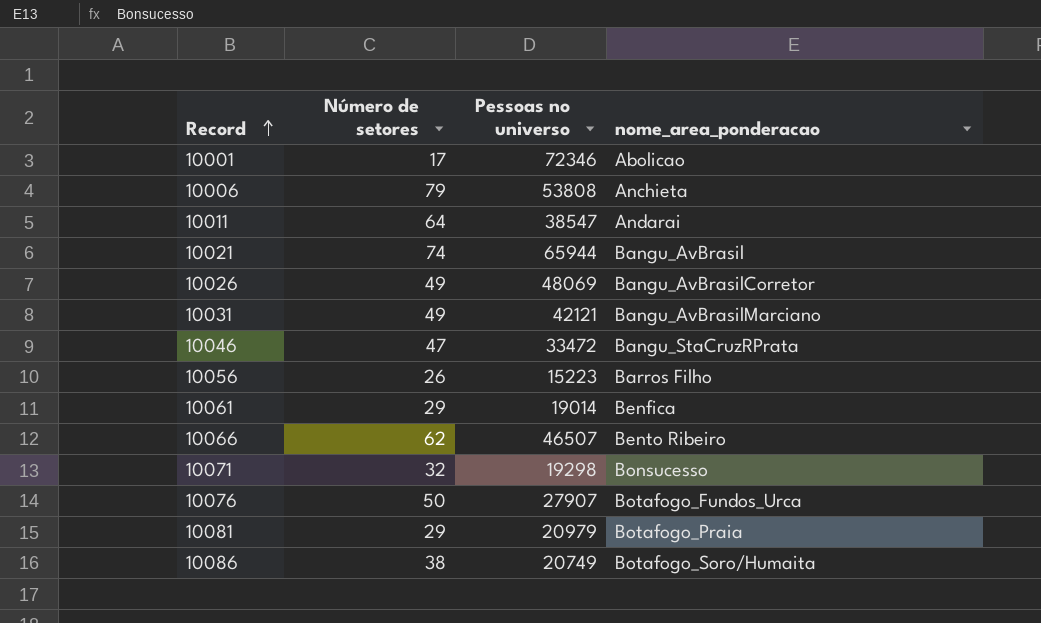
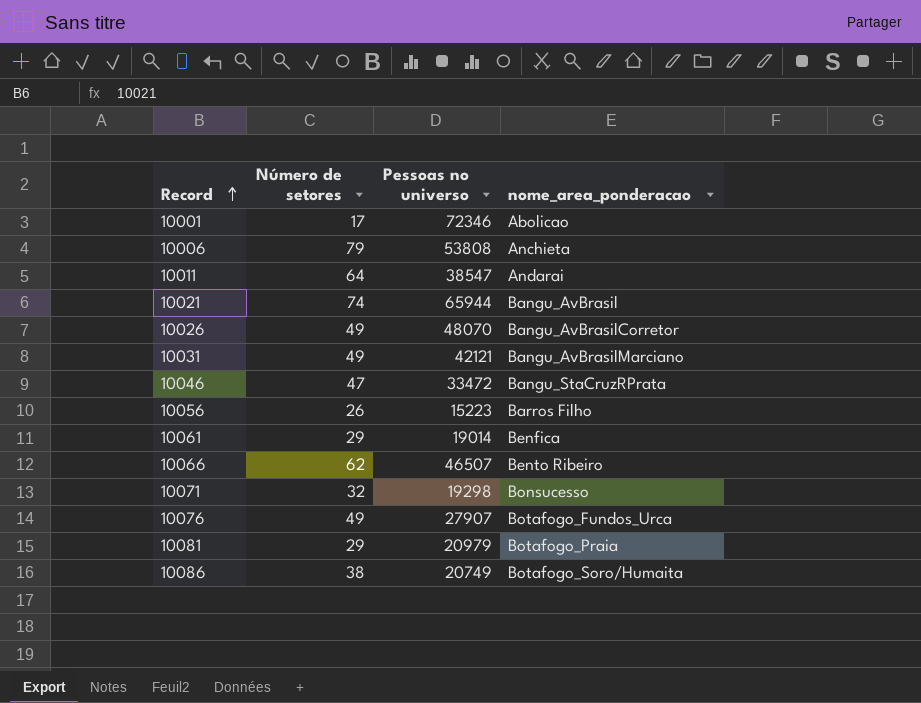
10026 | Pessoas no universo: 48069 -> 48070
10076 | Número de setores: 50 -> 49

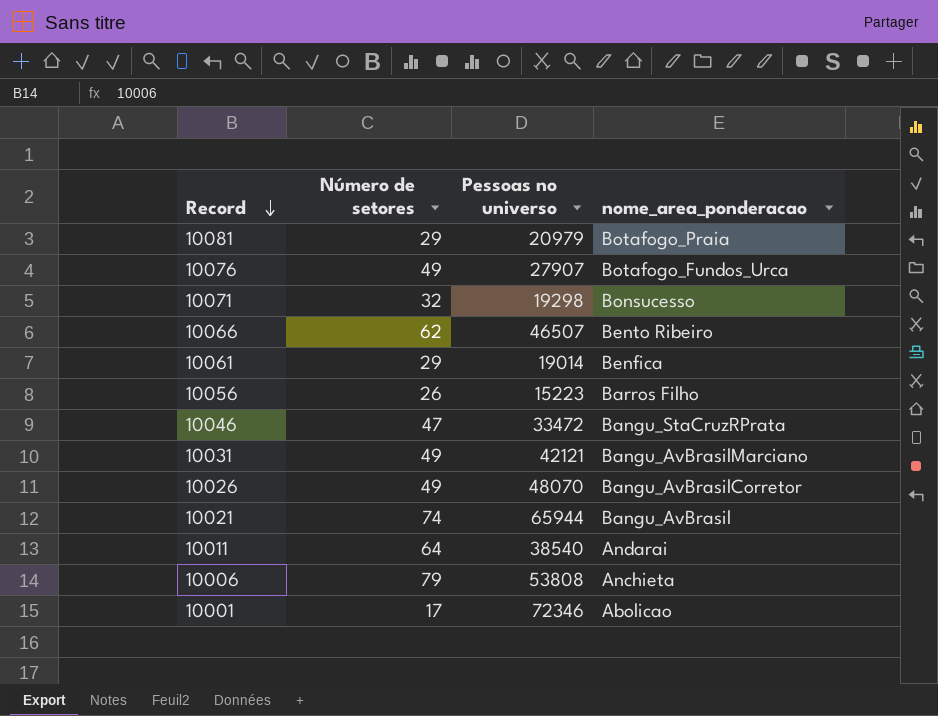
row order: Record ascending -> Record descending
row 10086: 38 | 20749 | Botafogo_Soro/Humaita -> none
10011 | Pessoas no universo: 38547 -> 38540

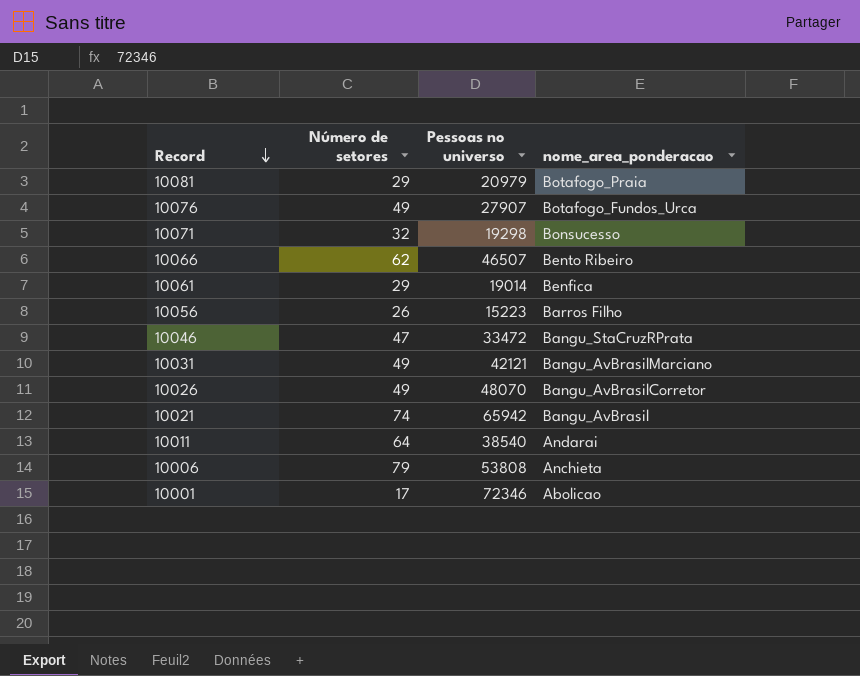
10021 | Pessoas no universo: 65944 -> 65942

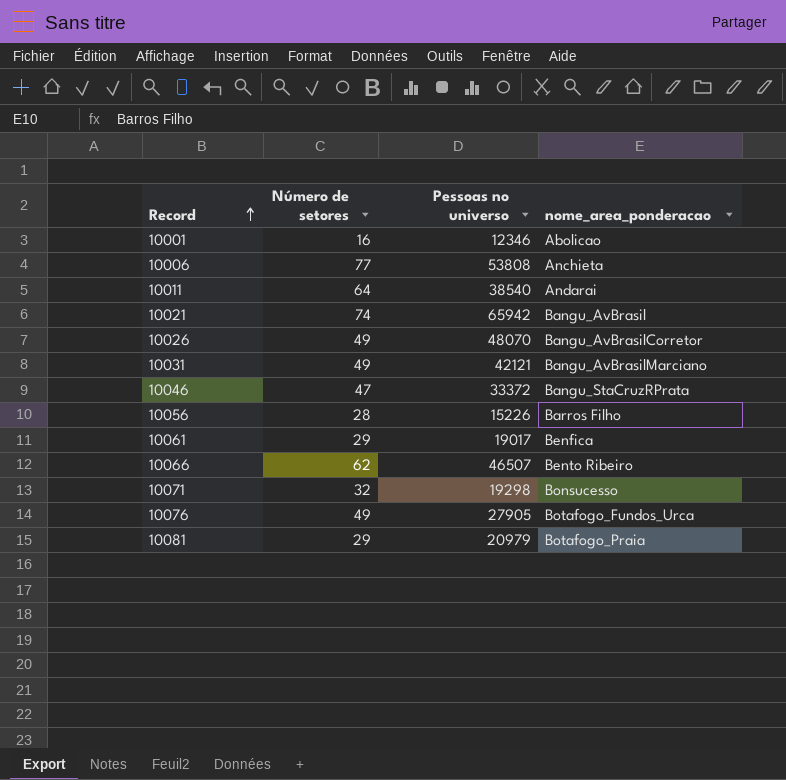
row order: Record descending -> Record ascending
10001 | Número de setores: 17 -> 16
10001 | Pessoas no universo: 72346 -> 12346
10006 | Número de setores: 79 -> 77
10046 | Pessoas no universo: 33472 -> 33372
10056 | Número de setores: 26 -> 28
10056 | Pessoas no universo: 15223 -> 15226
10061 | Pessoas no universo: 19014 -> 19017
10076 | Pessoas no universo: 27907 -> 27905

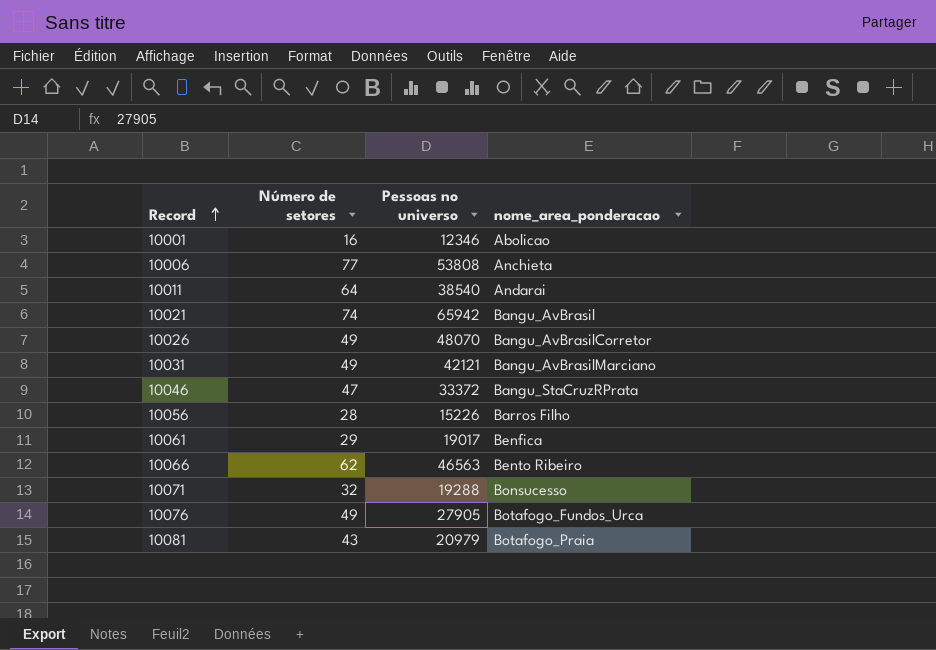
10066 | Pessoas no universo: 46507 -> 46563
10071 | Pessoas no universo: 19298 -> 19288
10081 | Número de setores: 29 -> 43

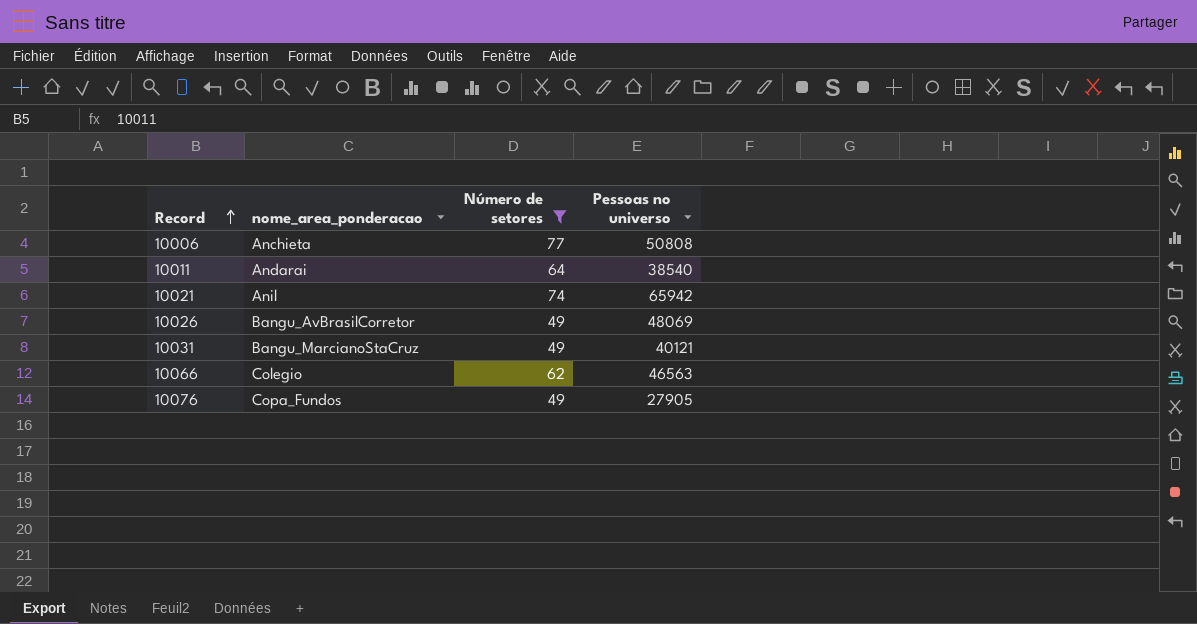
filter: none -> Número de setores >= 49
column nome_area_ponderacao | position: 4 -> 2
10006 | Pessoas no universo: 53808 -> 50808
10021 | nome_area_ponderacao: Bangu_AvBrasil -> Anil
10026 | Pessoas no universo: 48070 -> 48069
10031 | nome_area_ponderacao: Bangu_AvBrasilMarciano -> Bangu_MarcianoStaCruz
10031 | Pessoas no universo: 42121 -> 40121
10066 | nome_area_ponderacao: Bento Ribeiro -> Colegio
10076 | nome_area_ponderacao: Botafogo_Fundos_Urca -> Copa_Fundos

